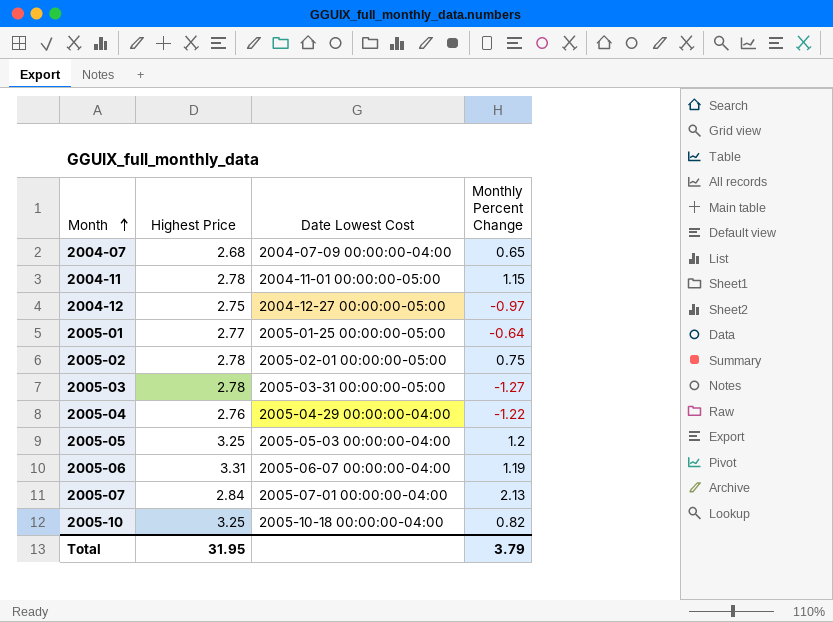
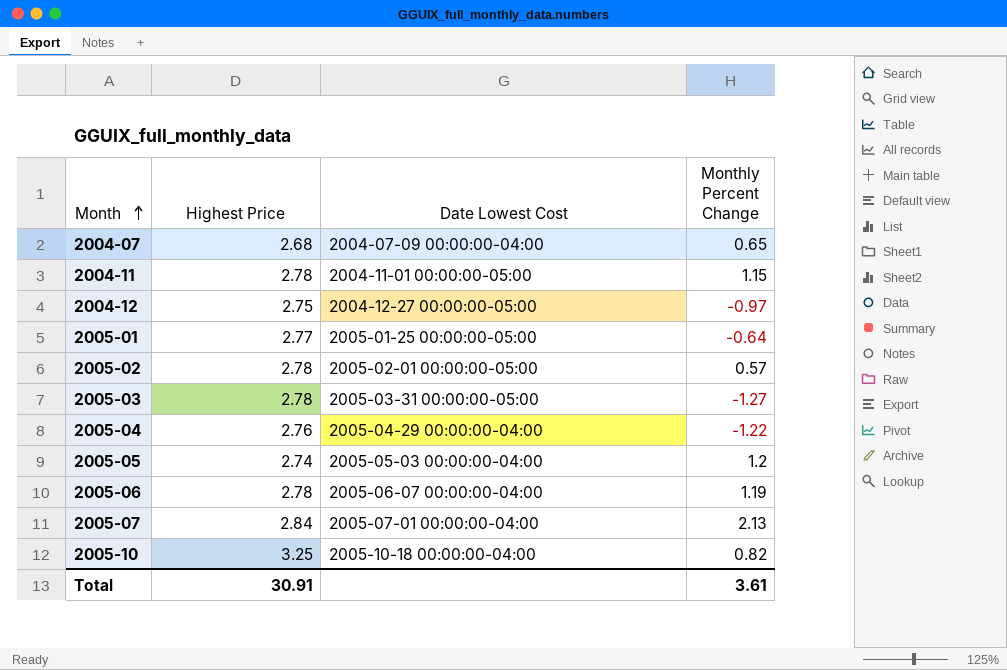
2005-02 | Monthly Percent Change: 0.75 -> 0.57
2005-05 | Highest Price: 3.25 -> 2.74
2005-06 | Highest Price: 3.31 -> 2.78
Total | Highest Price: 31.95 -> 30.91
Total | Monthly Percent Change: 3.79 -> 3.61

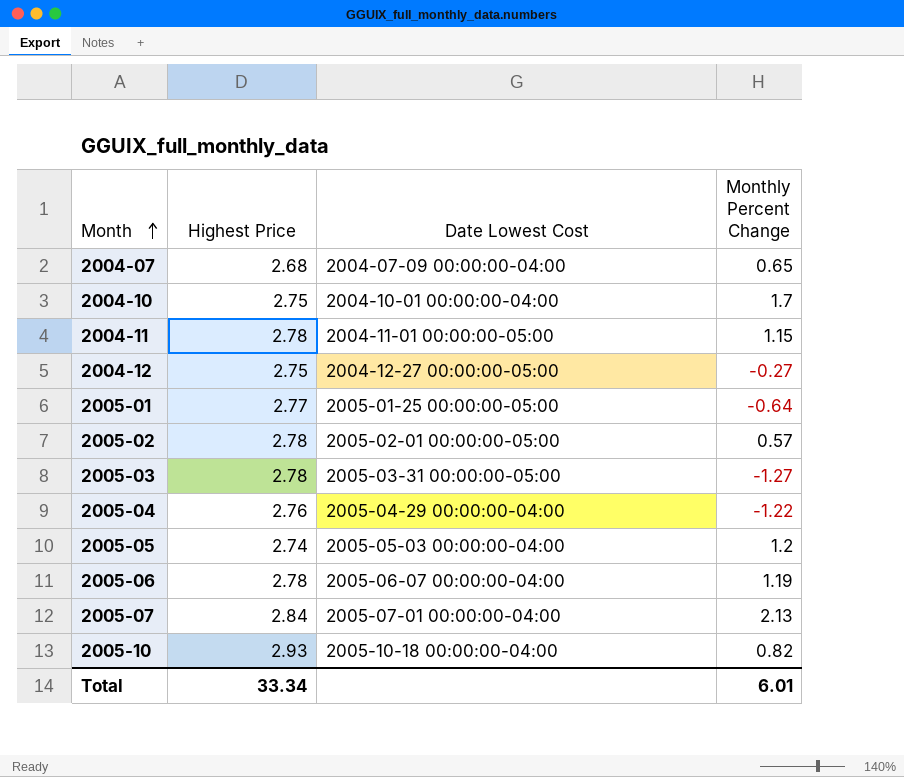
row 2004-10: none -> 2.75 | 2004-10-01 00:00:00-04:00 | 1.7
2004-12 | Monthly Percent Change: -0.97 -> -0.27
2005-10 | Highest Price: 3.25 -> 2.93
Total | Highest Price: 30.91 -> 33.34
Total | Monthly Percent Change: 3.61 -> 6.01

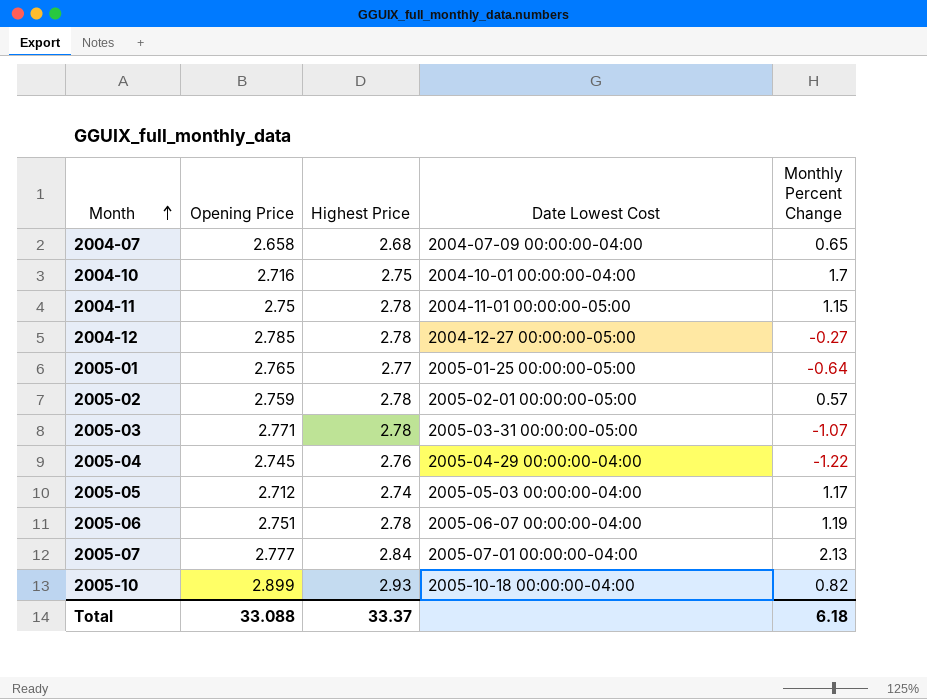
column Opening Price | position: none -> 2
2004-12 | Highest Price: 2.75 -> 2.78
2005-03 | Monthly Percent Change: -1.27 -> -1.07
2005-05 | Monthly Percent Change: 1.2 -> 1.17
Total | Highest Price: 33.34 -> 33.37
Total | Monthly Percent Change: 6.01 -> 6.18

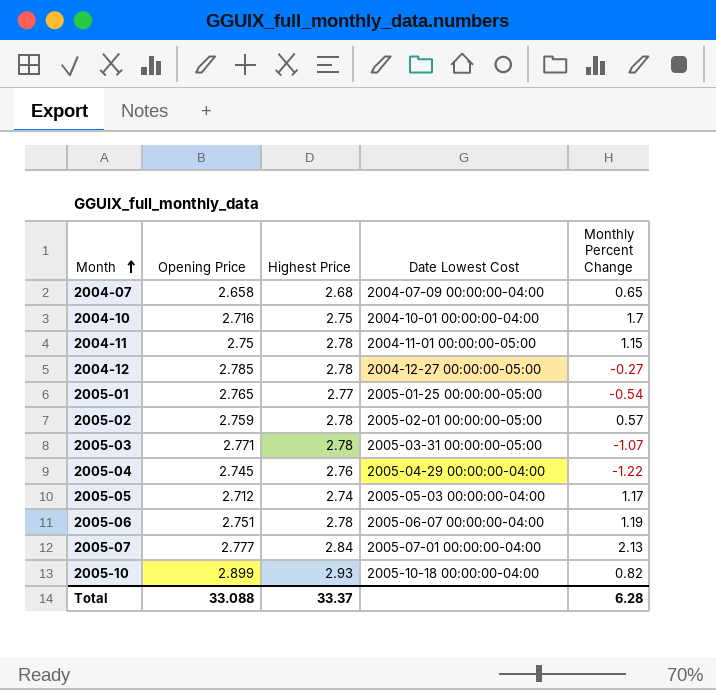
2005-01 | Monthly Percent Change: -0.64 -> -0.54
Total | Monthly Percent Change: 6.18 -> 6.28

